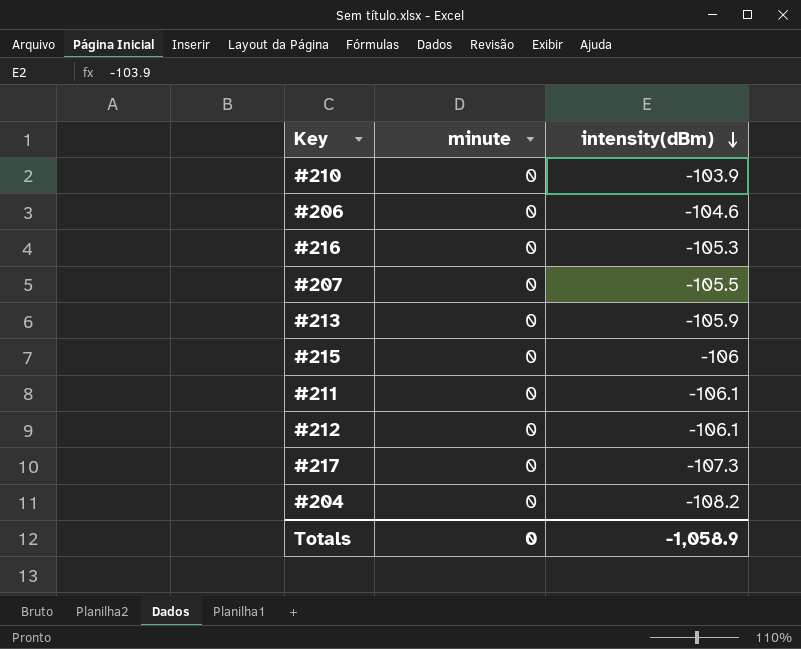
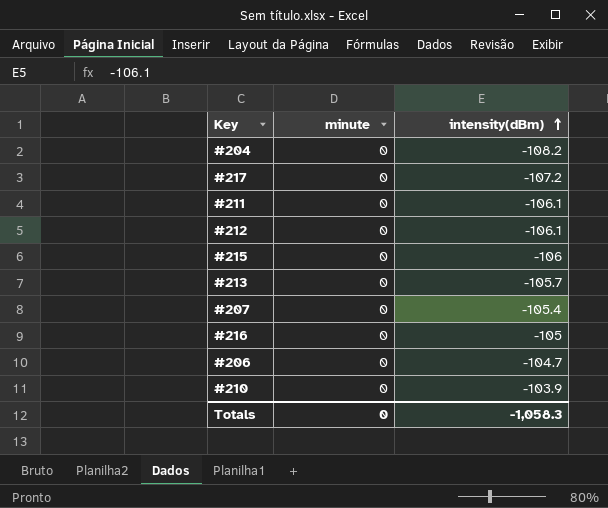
row order: intensity(dBm) descending -> intensity(dBm) ascending
#217 | intensity(dBm): -107.3 -> -107.2
#213 | intensity(dBm): -105.9 -> -105.7
#207 | intensity(dBm): -105.5 -> -105.4
#216 | intensity(dBm): -105.3 -> -105
#206 | intensity(dBm): -104.6 -> -104.7
Totals | intensity(dBm): -1,058.9 -> -1,058.3

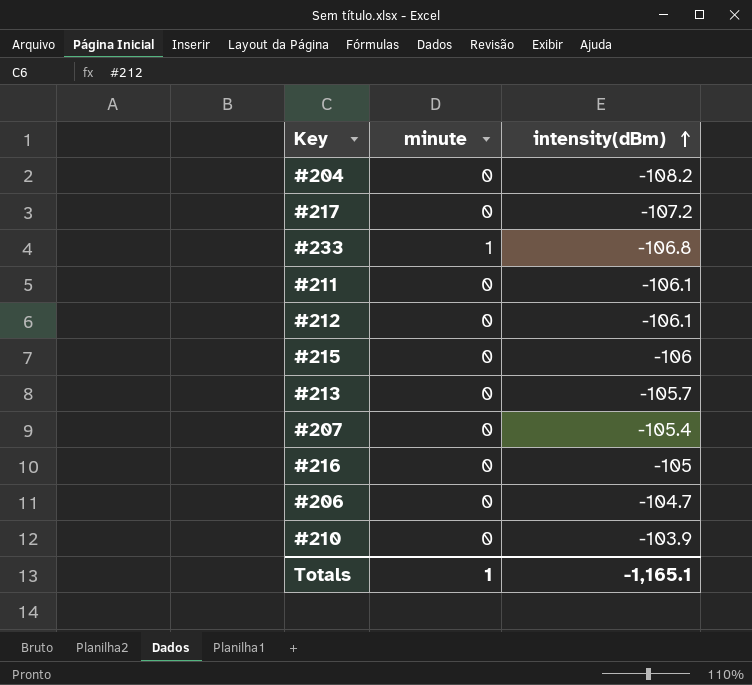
row #233: none -> 1 | -106.8
Totals | minute: 0 -> 1
Totals | intensity(dBm): -1,058.3 -> -1,165.1

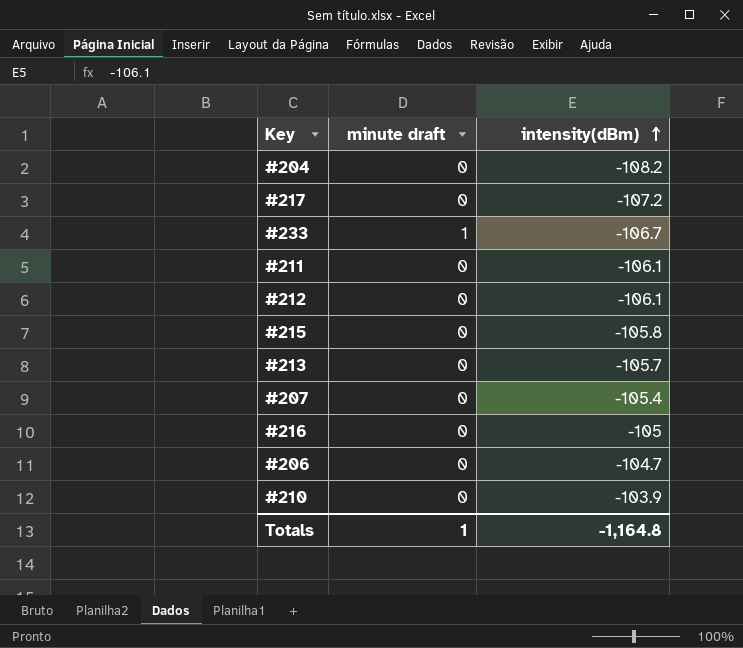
column name: minute -> minute draft
#233 | intensity(dBm): -106.8 -> -106.7
#215 | intensity(dBm): -106 -> -105.8
Totals | intensity(dBm): -1,165.1 -> -1,164.8

